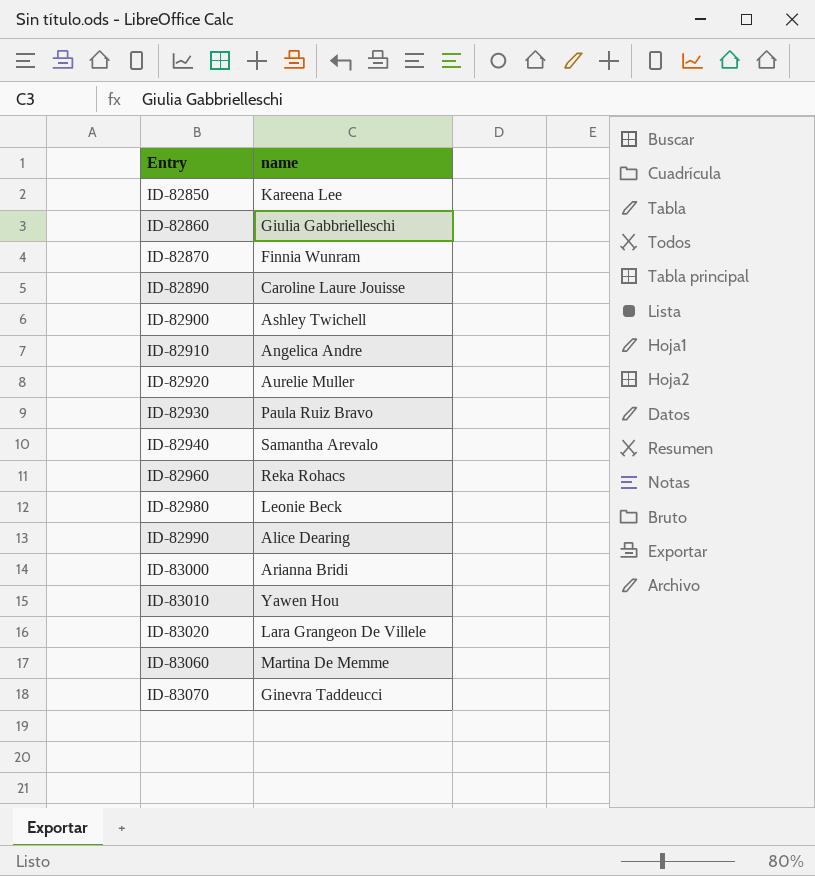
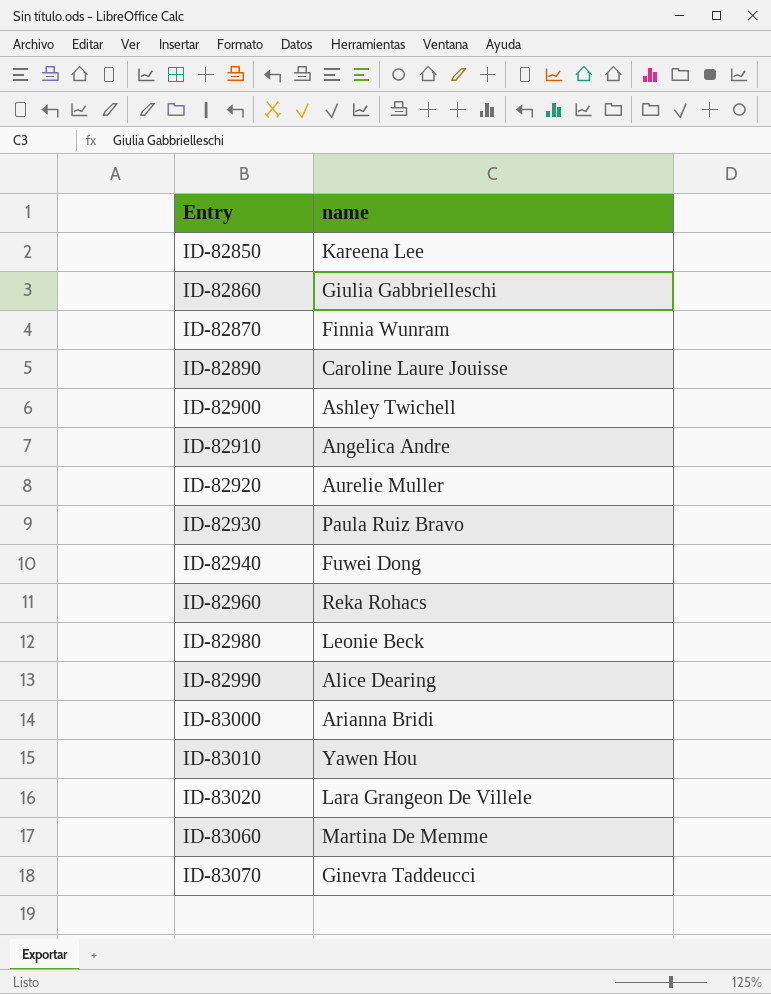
ID-82940 | name: Samantha Arevalo -> Fuwei Dong

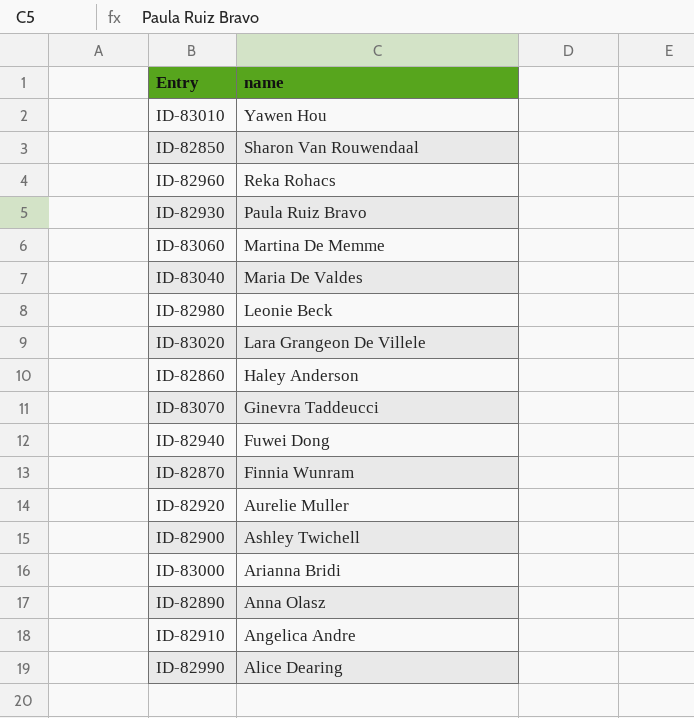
row order: Entry ascending -> name descending
ID-82850 | name: Kareena Lee -> Sharon Van Rouwendaal
row ID-83040: none -> Maria De Valdes
ID-82860 | name: Giulia Gabbrielleschi -> Haley Anderson
ID-82890 | name: Caroline Laure Jouisse -> Anna Olasz

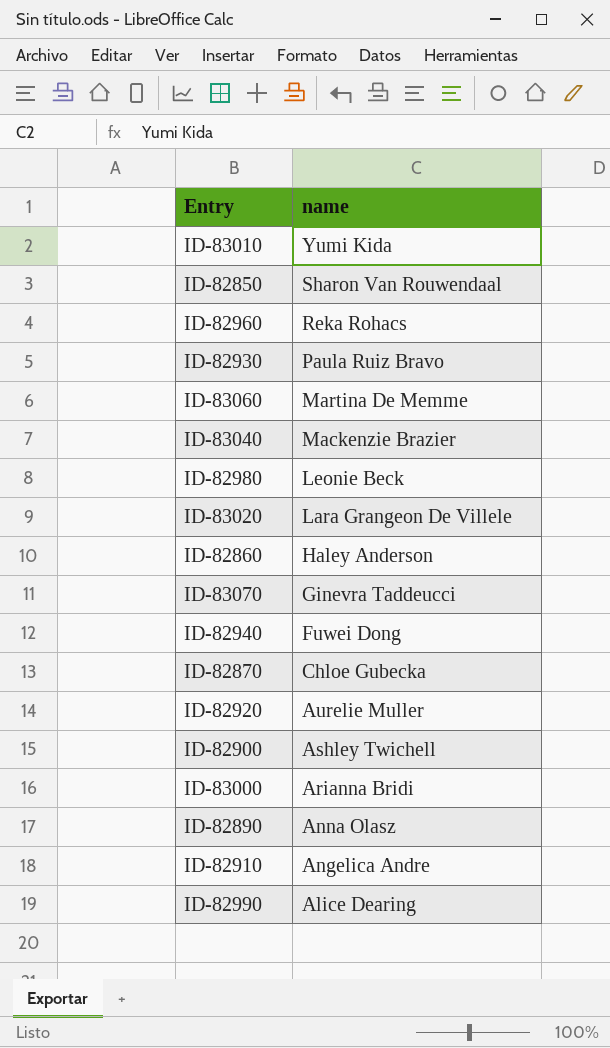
ID-83010 | name: Yawen Hou -> Yumi Kida
ID-83040 | name: Maria De Valdes -> Mackenzie Brazier
ID-82870 | name: Finnia Wunram -> Chloe Gubecka

